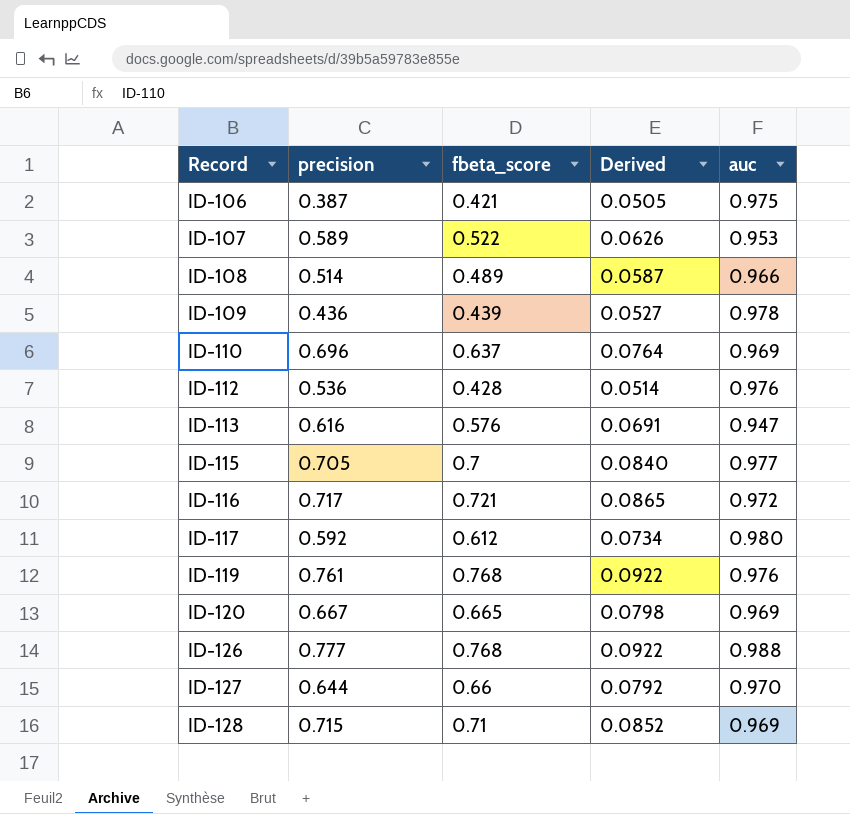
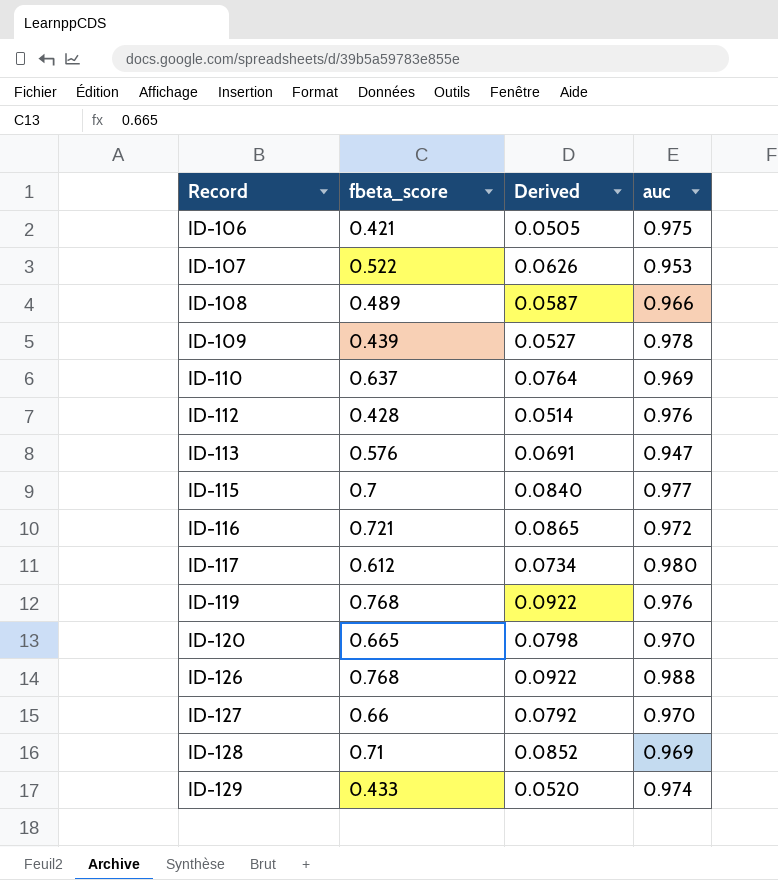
column precision | position: 2 -> none
ID-120 | auc: 0.969 -> 0.970
row ID-129: none -> 0.433 | 0.0520 | 0.974

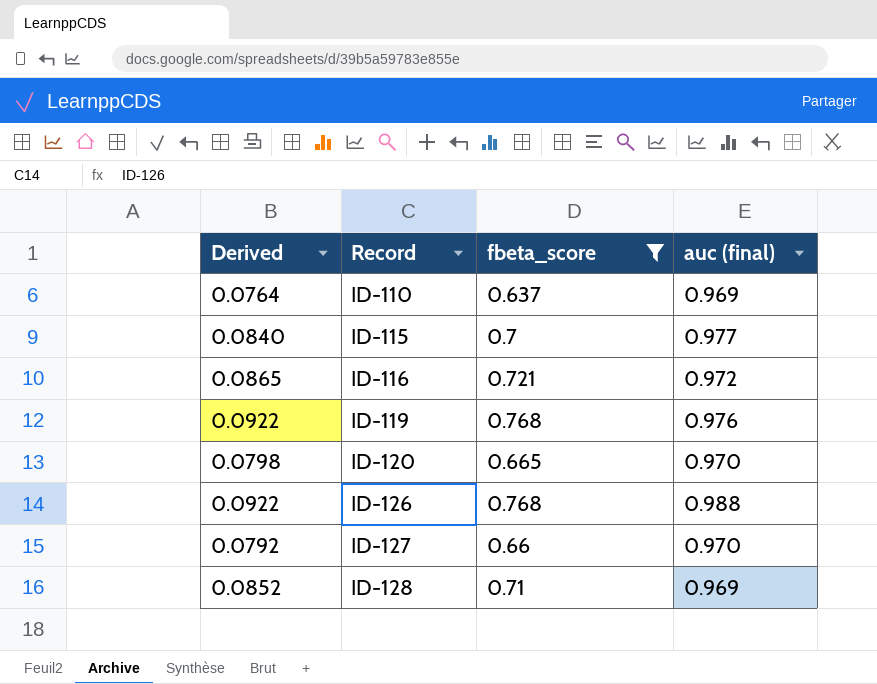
filter: none -> fbeta_score >= 0.637
column Derived | position: 3 -> 1
column name: auc -> auc (final)

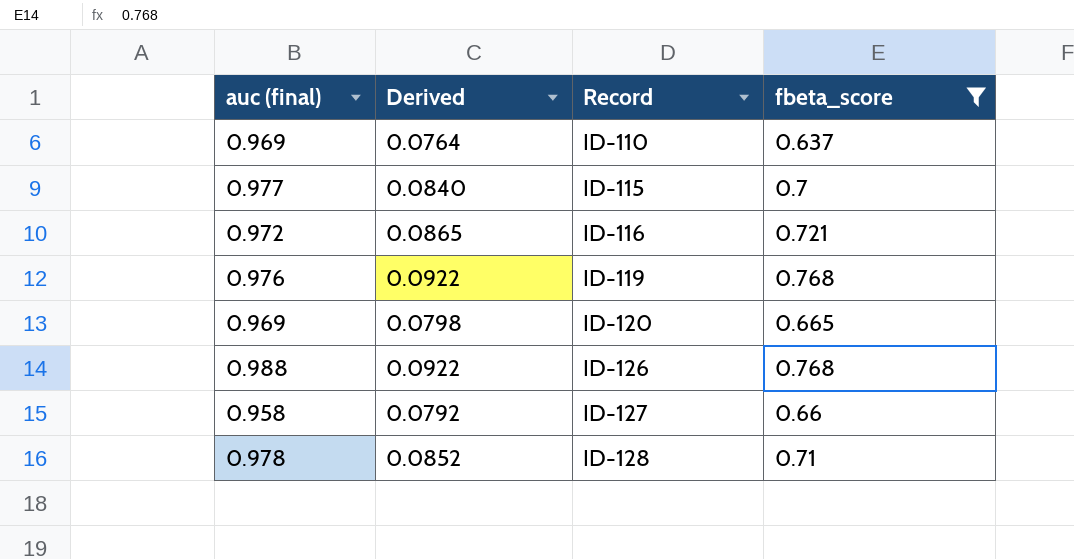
column auc (final) | position: 4 -> 1
ID-120 | auc (final): 0.970 -> 0.969
ID-127 | auc (final): 0.970 -> 0.958
ID-128 | auc (final): 0.969 -> 0.978

